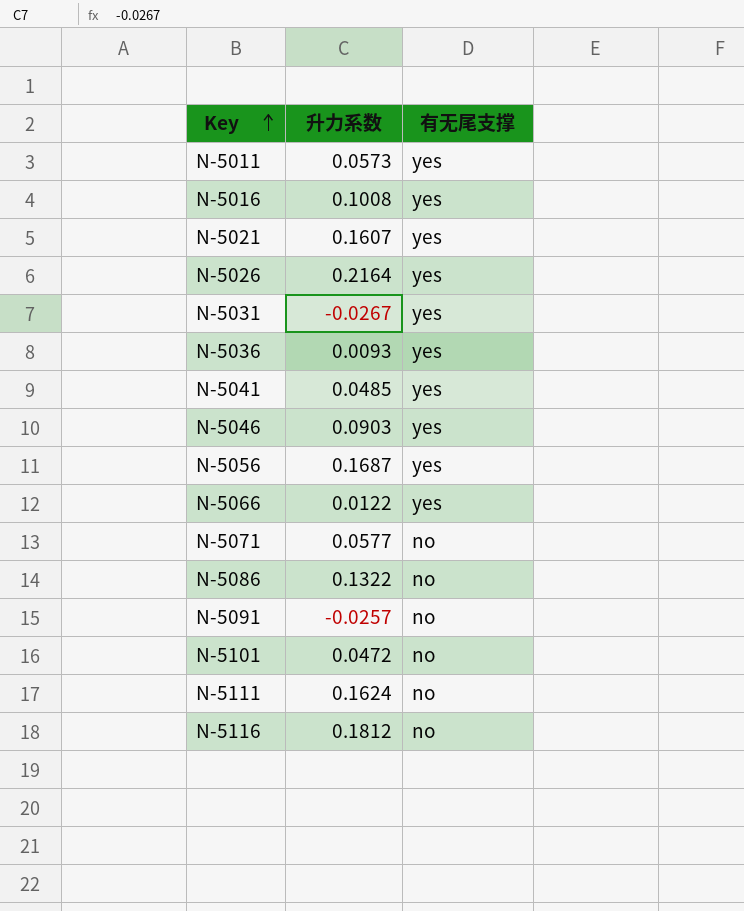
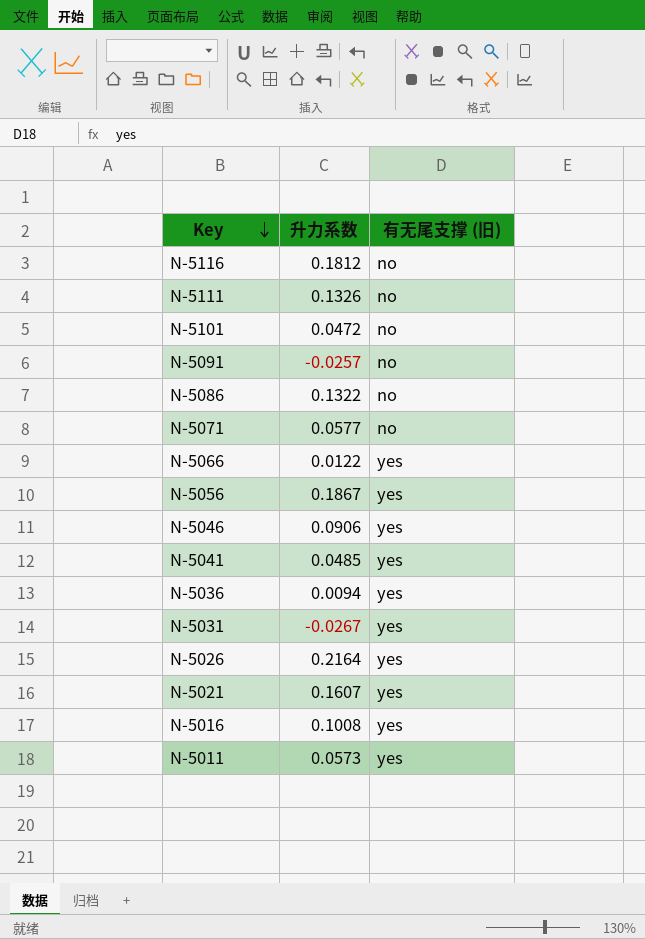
row order: Key ascending -> Key descending
column name: 有无尾支撑 -> 有无尾支撑 (旧)
N-5111 | 升力系数: 0.1624 -> 0.1326
N-5056 | 升力系数: 0.1687 -> 0.1867
N-5046 | 升力系数: 0.0903 -> 0.0906
N-5036 | 升力系数: 0.0093 -> 0.0094

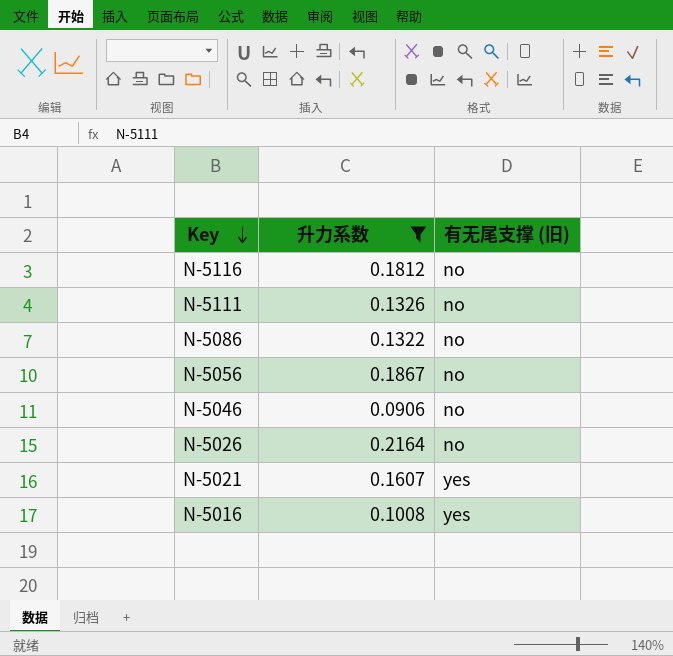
filter: none -> 升力系数 >= 0.0906
N-5056 | 有无尾支撑 (旧): yes -> no
N-5046 | 有无尾支撑 (旧): yes -> no
N-5026 | 有无尾支撑 (旧): yes -> no

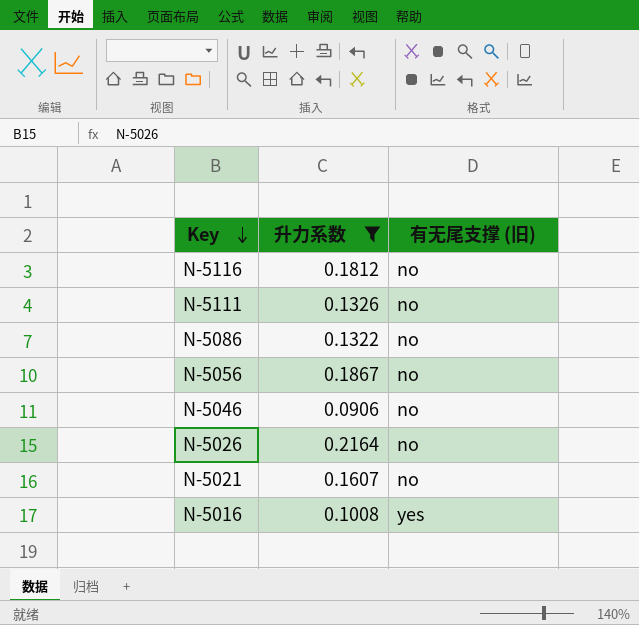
N-5021 | 有无尾支撑 (旧): yes -> no

